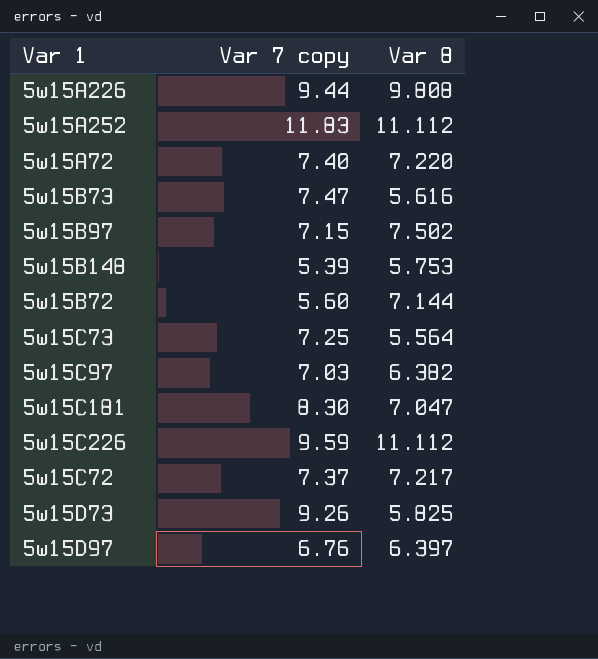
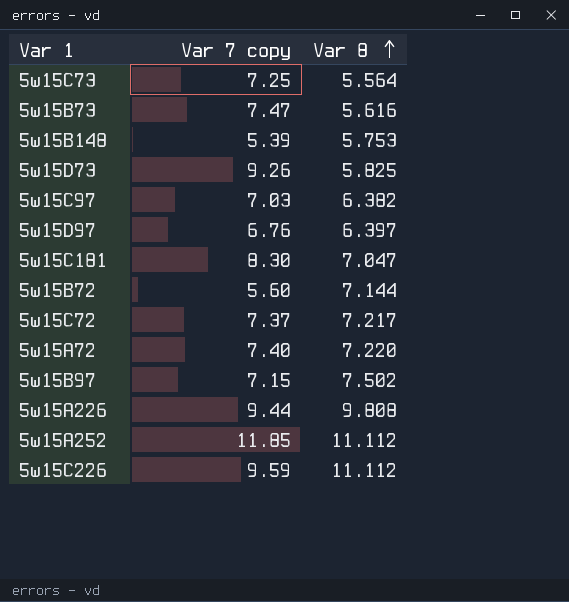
row order: none -> Var 8 ascending
5w15A252 | Var 7 copy: 11.83 -> 11.85

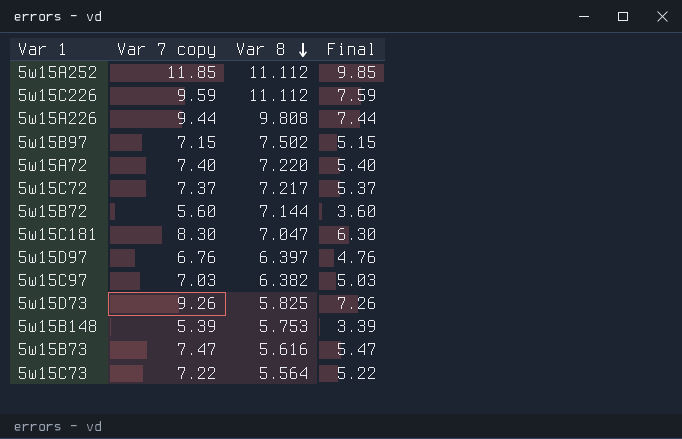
row order: Var 8 ascending -> Var 8 descending
column Final | formula: none -> [Var 7 copy] - 2
5w15C73 | Var 7 copy: 7.25 -> 7.22

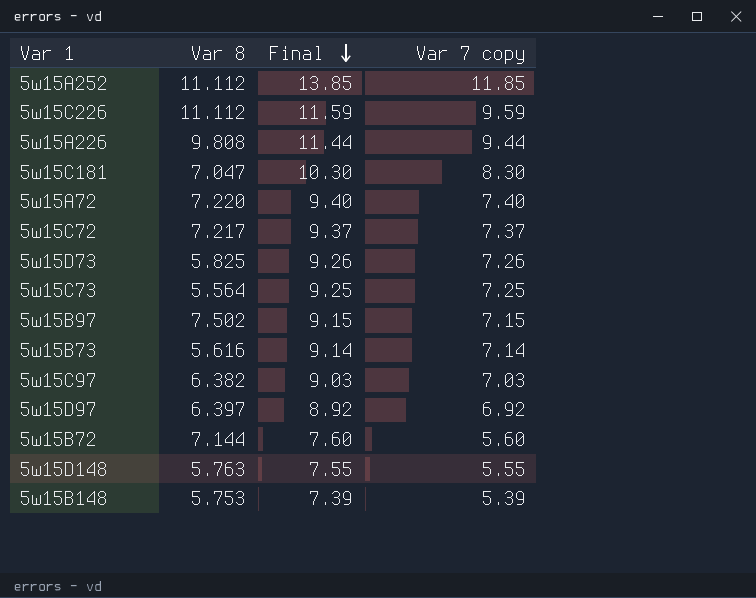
row order: Var 8 descending -> Final descending
column Final | formula: [Var 7 copy] - 2 -> [Var 7 copy] + 2
column Var 7 copy | position: 2 -> 4
5w15D73 | Var 7 copy: 9.26 -> 7.26
5w15C73 | Var 7 copy: 7.22 -> 7.25
5w15B73 | Var 7 copy: 7.47 -> 7.14
5w15D97 | Var 7 copy: 6.76 -> 6.92
row 5w15D148: none -> 5.763 | 7.55 | 5.55

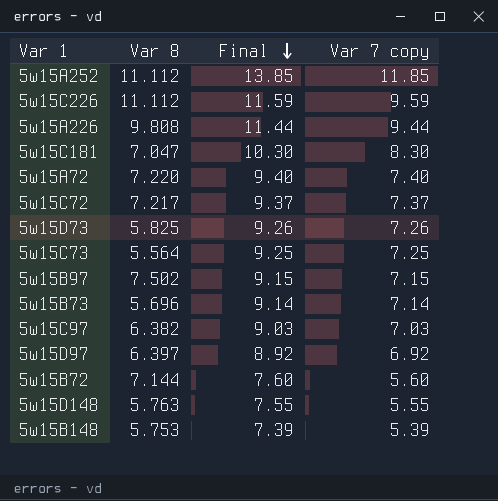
5w15B73 | Var 8: 5.616 -> 5.696

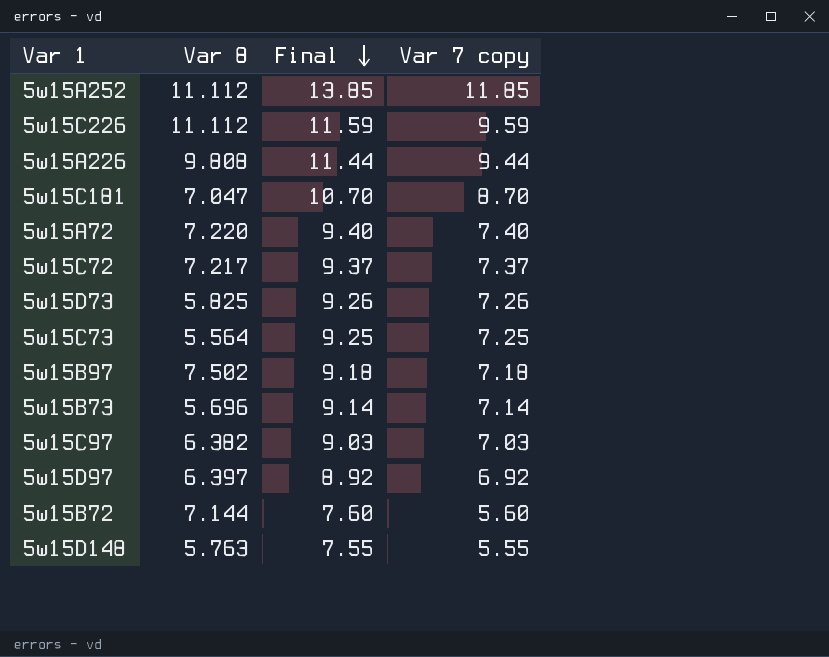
row 5w15B148: 5.753 | 7.39 | 5.39 -> none
5w15C181 | Final: 10.30 -> 10.70
5w15C181 | Var 7 copy: 8.30 -> 8.70
5w15B97 | Final: 9.15 -> 9.18
5w15B97 | Var 7 copy: 7.15 -> 7.18

